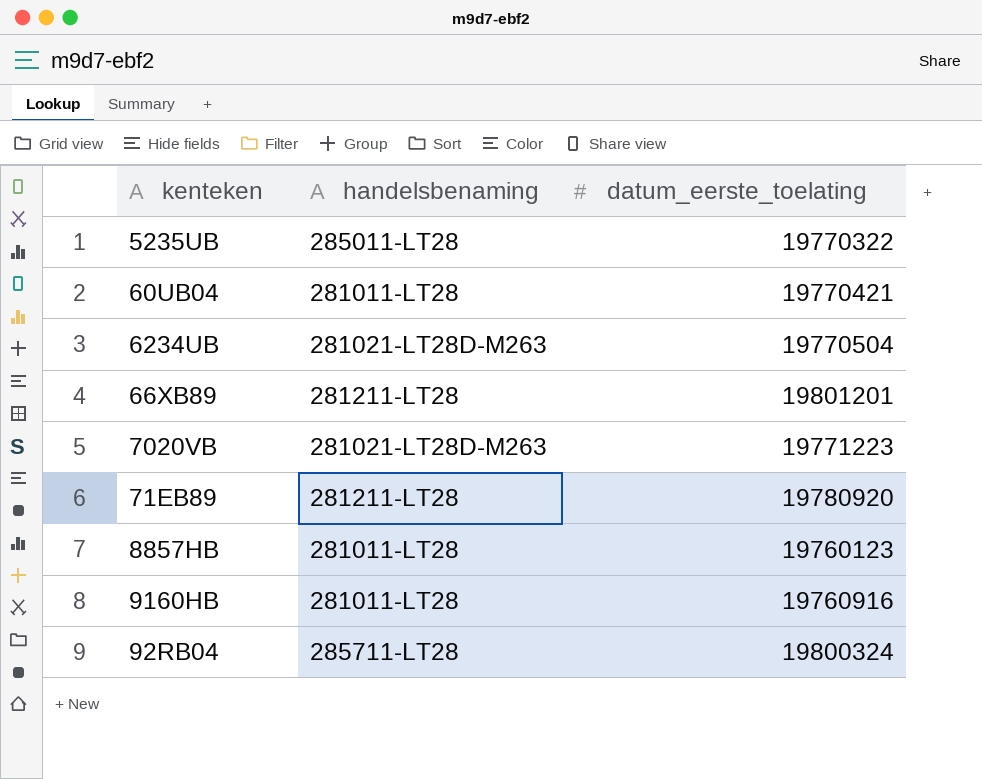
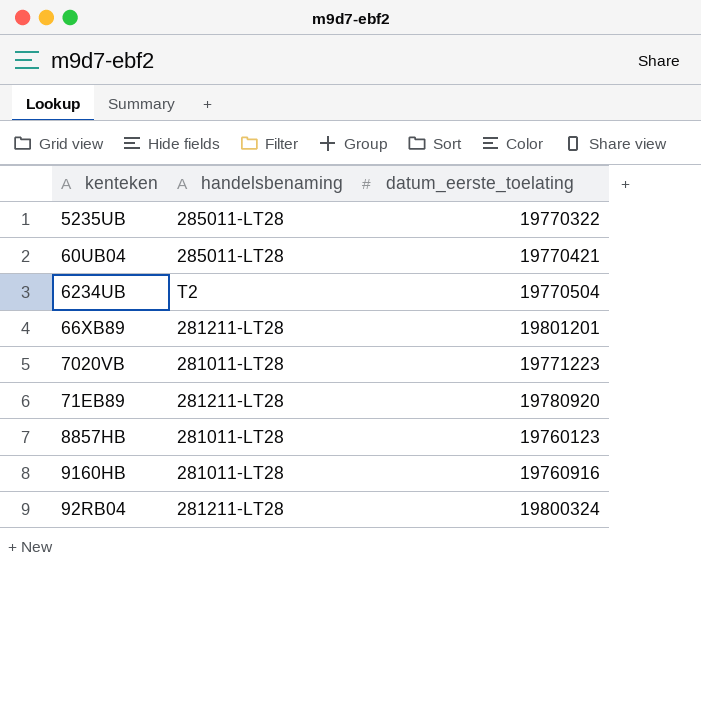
60UB04 | handelsbenaming: 281011-LT28 -> 285011-LT28
6234UB | handelsbenaming: 281021-LT28D-M263 -> T2
7020VB | handelsbenaming: 281021-LT28D-M263 -> 281011-LT28
92RB04 | handelsbenaming: 285711-LT28 -> 281211-LT28

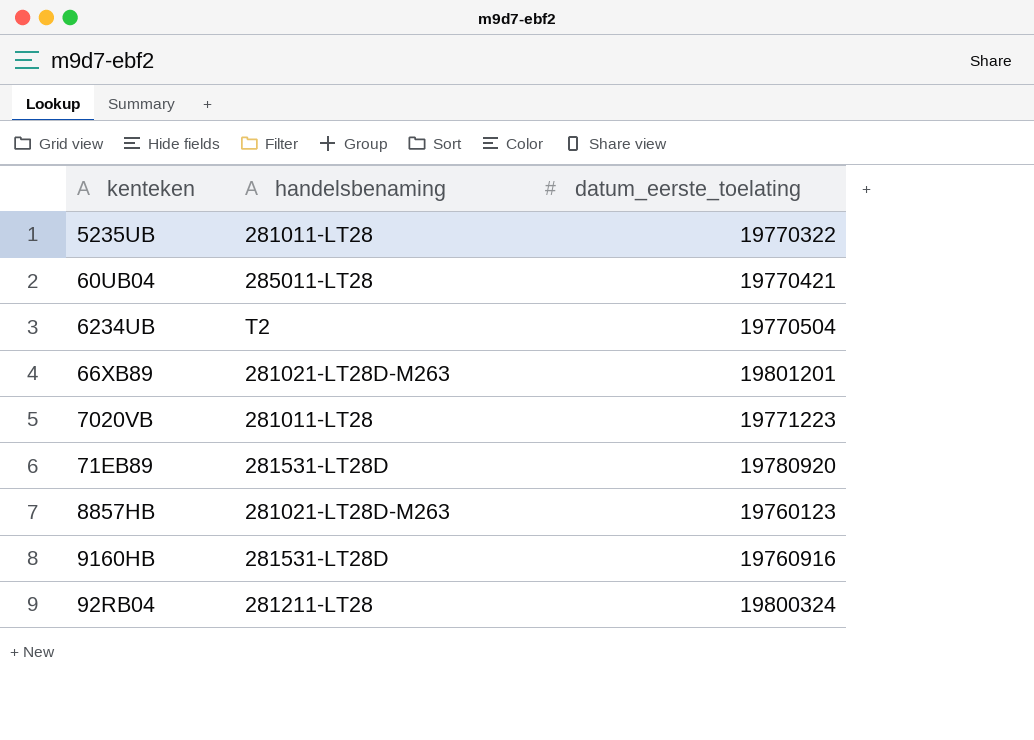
5235UB | handelsbenaming: 285011-LT28 -> 281011-LT28
66XB89 | handelsbenaming: 281211-LT28 -> 281021-LT28D-M263
71EB89 | handelsbenaming: 281211-LT28 -> 281531-LT28D
8857HB | handelsbenaming: 281011-LT28 -> 281021-LT28D-M263
9160HB | handelsbenaming: 281011-LT28 -> 281531-LT28D

